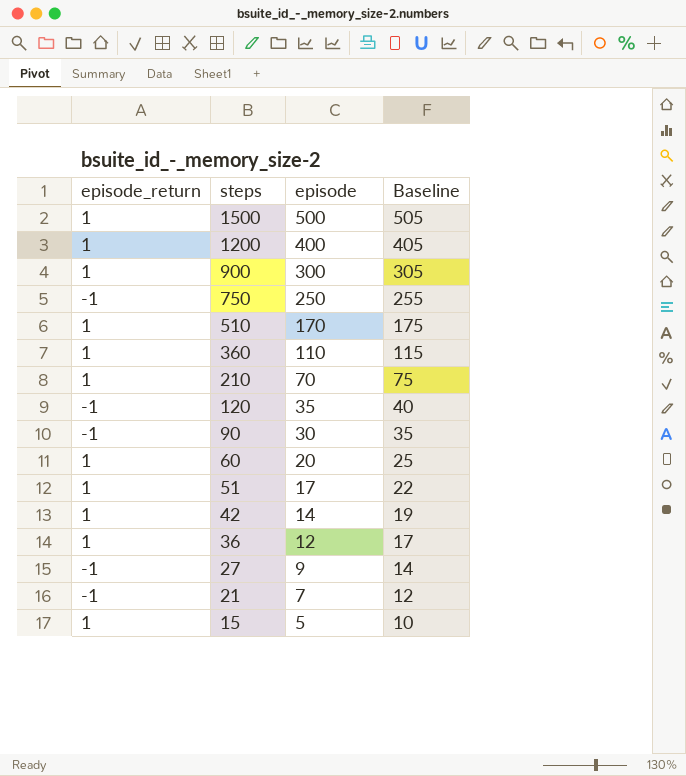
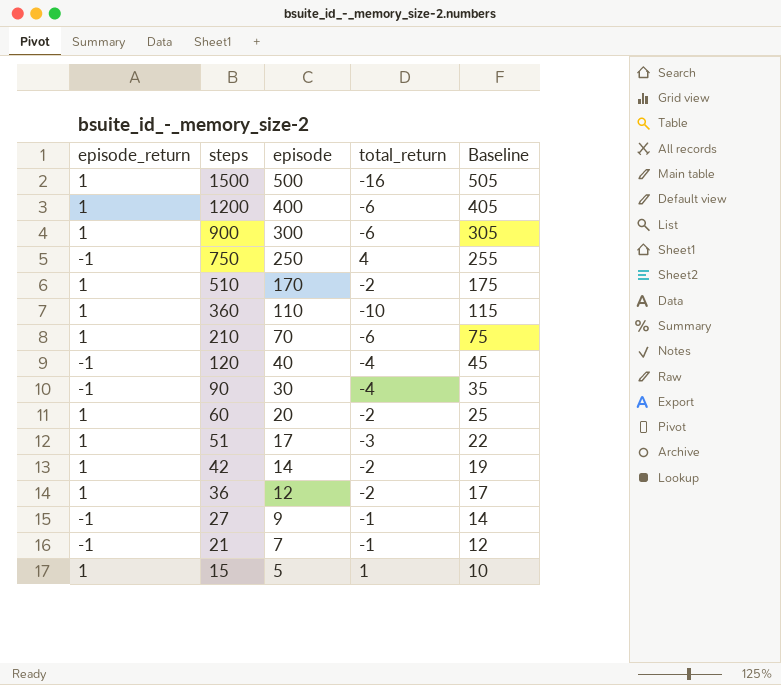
column total_return | position: none -> 4
120 | episode: 35 -> 40
120 | Baseline: 40 -> 45

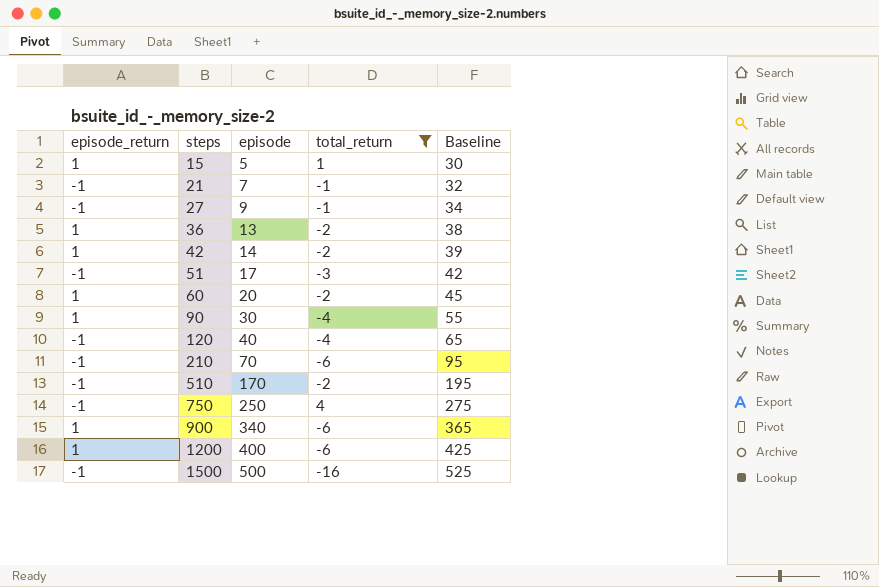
filter: none -> total_return != -10
row order: steps descending -> steps ascending
column Baseline | formula: [episode] + 5 -> [episode] + 25
36 | episode: 12 -> 13
51 | episode_return: 1 -> -1
90 | episode_return: -1 -> 1
210 | episode_return: 1 -> -1
510 | episode_return: 1 -> -1
900 | episode: 300 -> 340
1500 | episode_return: 1 -> -1

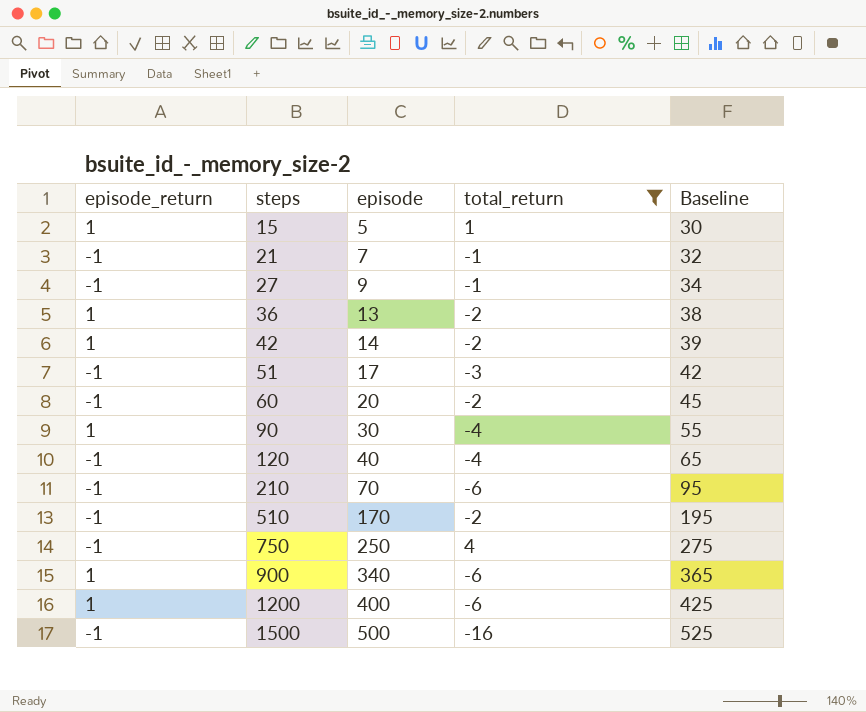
60 | episode_return: 1 -> -1

